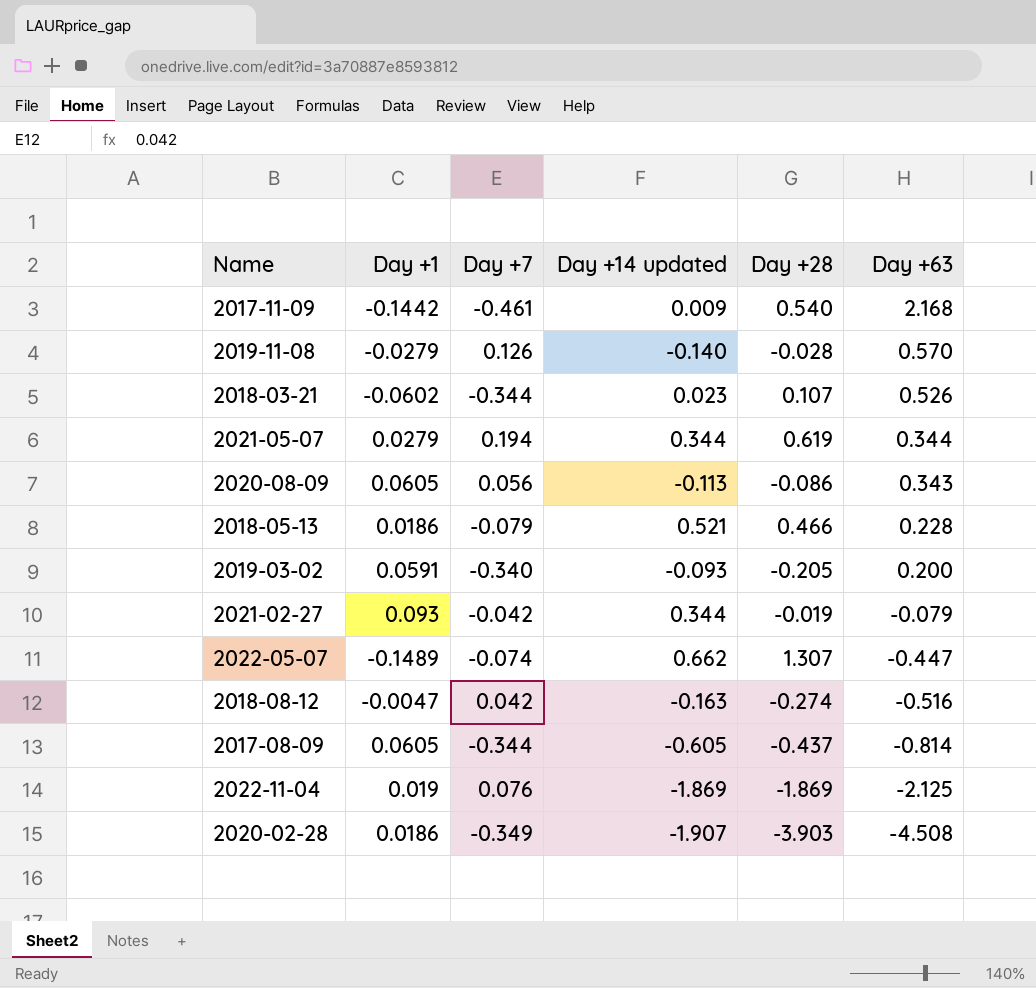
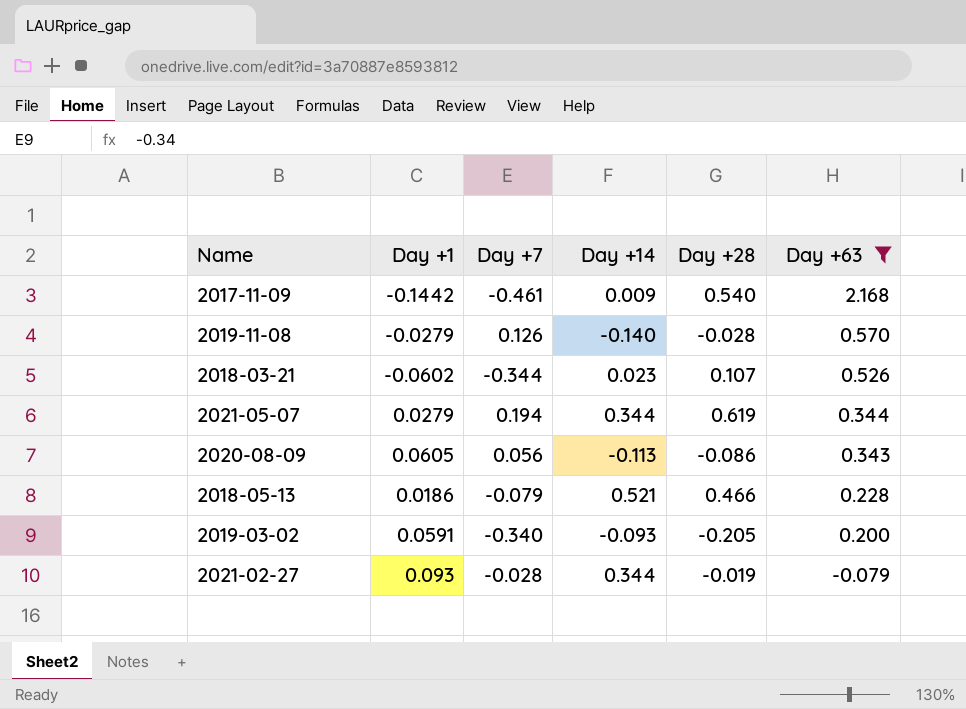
filter: none -> Day +63 >= -0.079
column name: Day +14 updated -> Day +14
2021-02-27 | Day +7: -0.042 -> -0.028

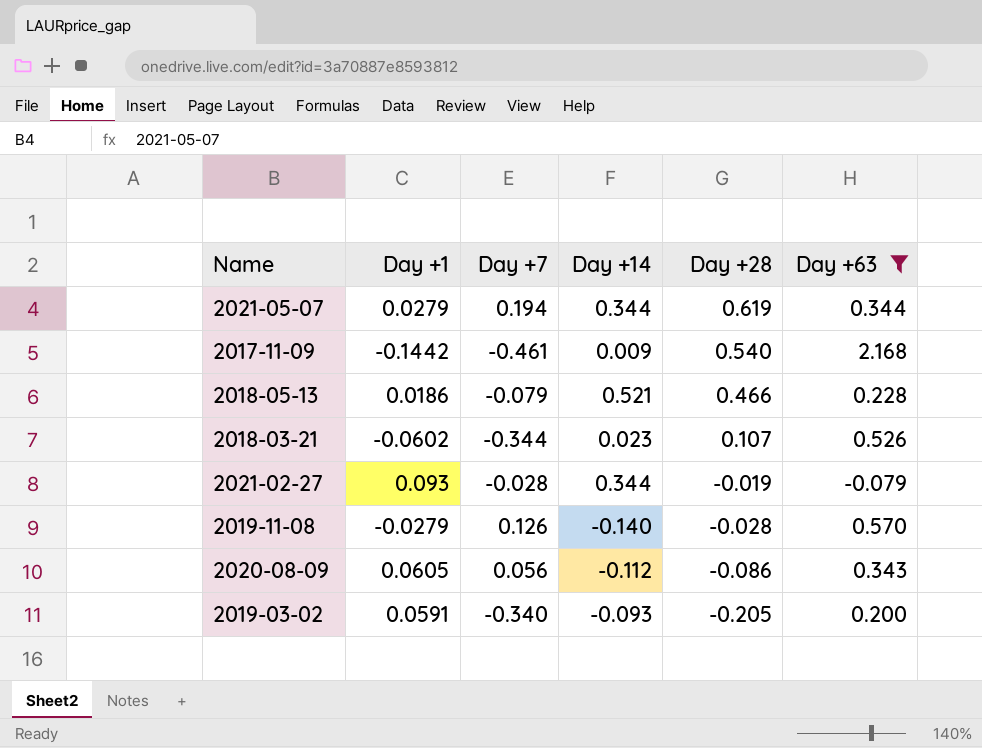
row order: Day +63 descending -> Day +28 descending
2020-08-09 | Day +14: -0.113 -> -0.112

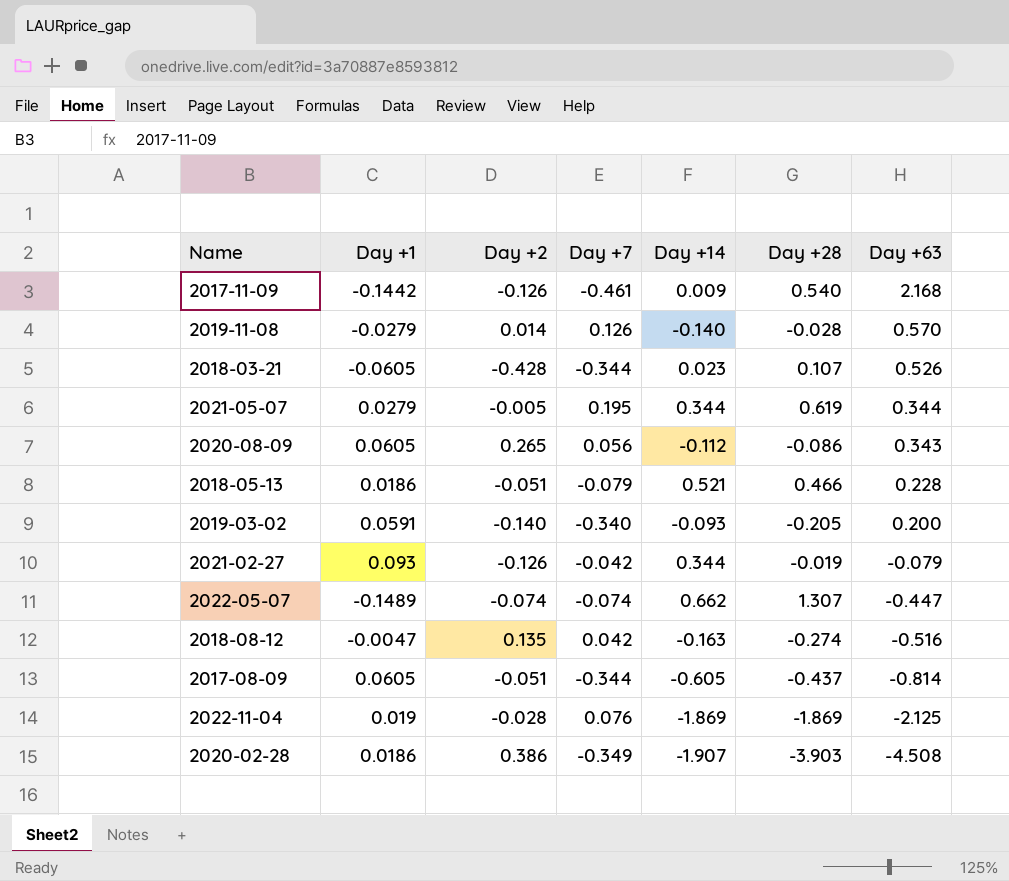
filter: Day +63 >= -0.079 -> none
row order: Day +28 descending -> Day +63 descending
column Day +2 | position: none -> 3
2018-03-21 | Day +1: -0.0602 -> -0.0605
2021-05-07 | Day +7: 0.194 -> 0.195
2021-02-27 | Day +7: -0.028 -> -0.042

